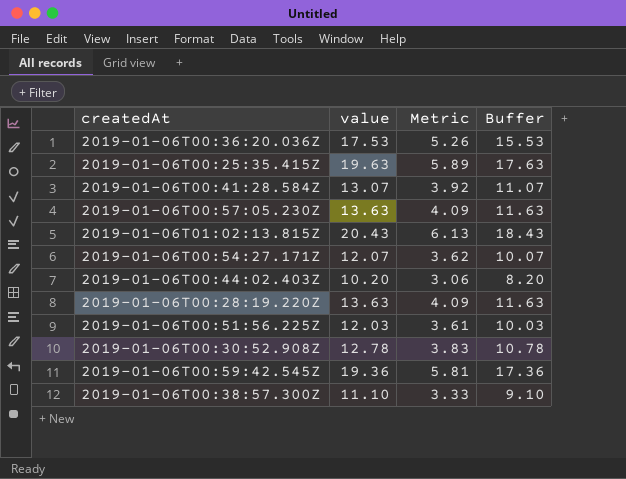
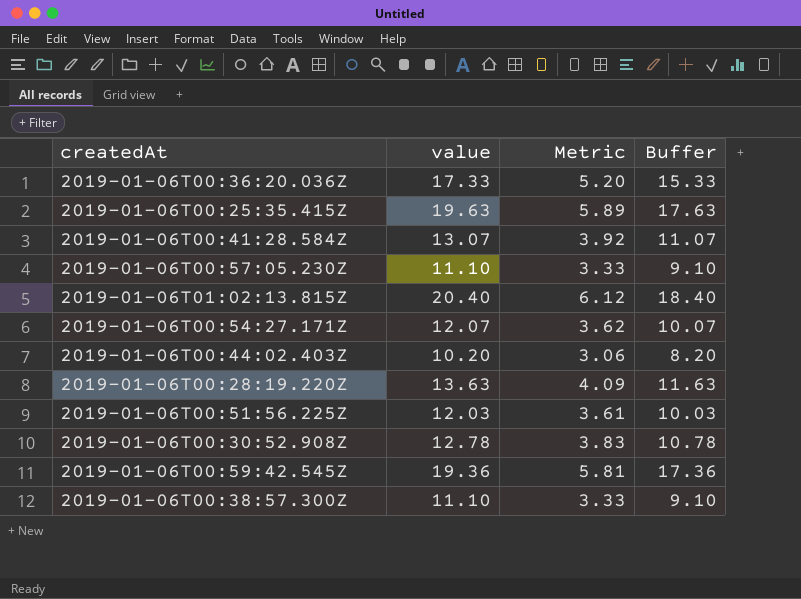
2019-01-06T00:36:20.036Z | value: 17.53 -> 17.33
2019-01-06T00:36:20.036Z | Metric: 5.26 -> 5.20
2019-01-06T00:36:20.036Z | Buffer: 15.53 -> 15.33
2019-01-06T00:57:05.230Z | value: 13.63 -> 11.10
2019-01-06T00:57:05.230Z | Metric: 4.09 -> 3.33
2019-01-06T00:57:05.230Z | Buffer: 11.63 -> 9.10
2019-01-06T01:02:13.815Z | value: 20.43 -> 20.40
2019-01-06T01:02:13.815Z | Metric: 6.13 -> 6.12
2019-01-06T01:02:13.815Z | Buffer: 18.43 -> 18.40

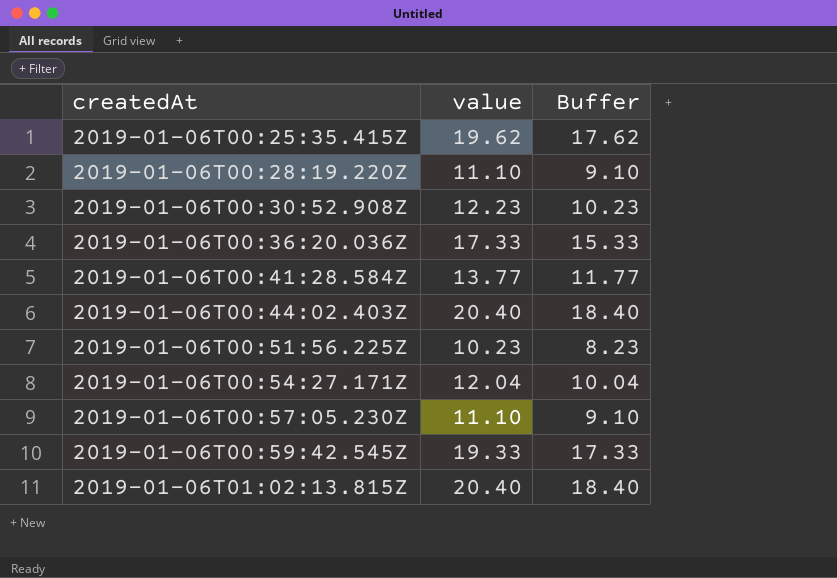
row order: none -> createdAt ascending
column Metric | formula: [value] * 0.3 -> none
row 2019-01-06T00:38:57.300Z: 11.10 | 3.33 | 9.10 -> none
2019-01-06T00:25:35.415Z | value: 19.63 -> 19.62
2019-01-06T00:25:35.415Z | Buffer: 17.63 -> 17.62
2019-01-06T00:28:19.220Z | value: 13.63 -> 11.10
2019-01-06T00:28:19.220Z | Buffer: 11.63 -> 9.10
2019-01-06T00:30:52.908Z | value: 12.78 -> 12.23
2019-01-06T00:30:52.908Z | Buffer: 10.78 -> 10.23
2019-01-06T00:41:28.584Z | value: 13.07 -> 13.77
2019-01-06T00:41:28.584Z | Buffer: 11.07 -> 11.77
2019-01-06T00:44:02.403Z | value: 10.20 -> 20.40
2019-01-06T00:44:02.403Z | Buffer: 8.20 -> 18.40
2019-01-06T00:51:56.225Z | value: 12.03 -> 10.23
2019-01-06T00:51:56.225Z | Buffer: 10.03 -> 8.23
2019-01-06T00:54:27.171Z | value: 12.07 -> 12.04
2019-01-06T00:54:27.171Z | Buffer: 10.07 -> 10.04
2019-01-06T00:59:42.545Z | value: 19.36 -> 19.33
2019-01-06T00:59:42.545Z | Buffer: 17.36 -> 17.33

